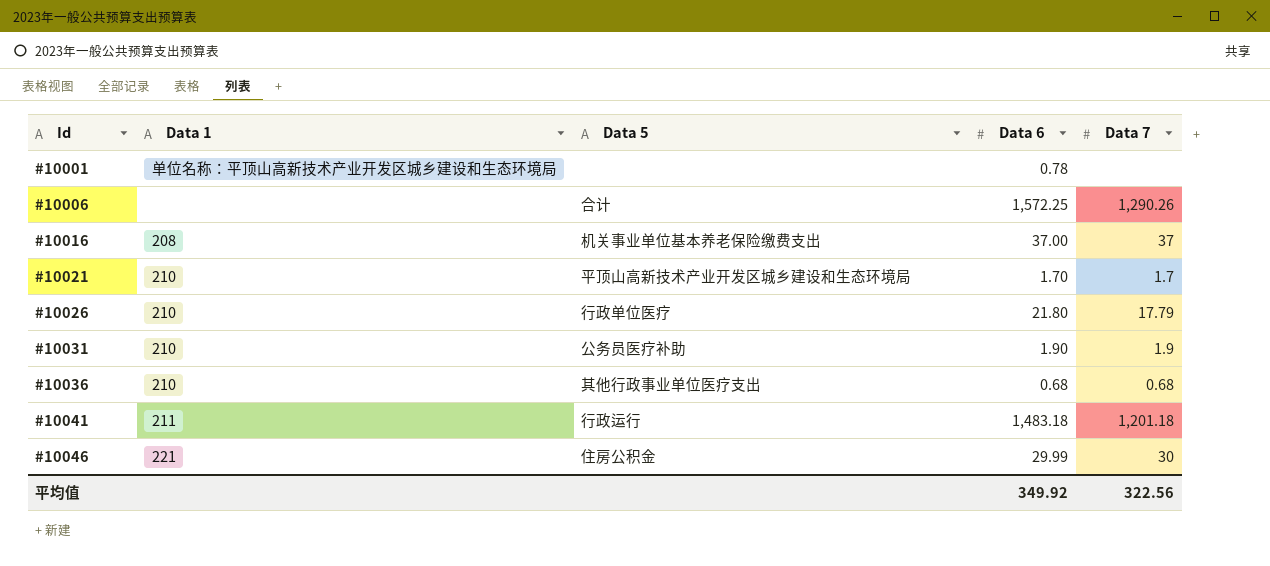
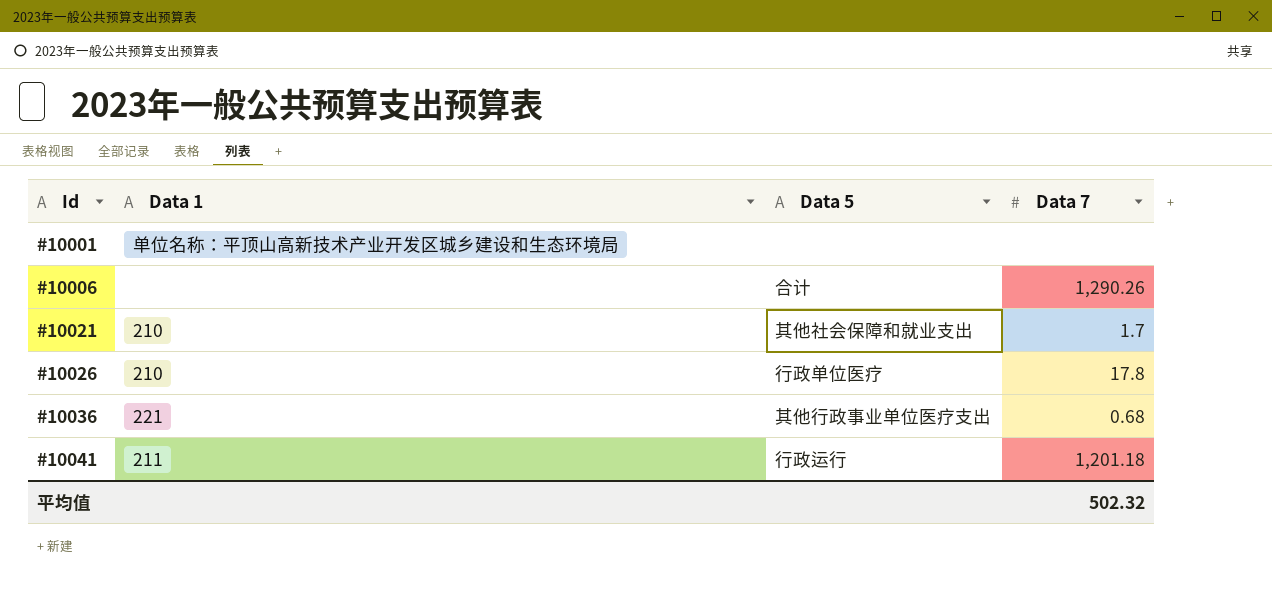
column Data 6 | position: 4 -> none
row #10016: 208 | 机关事业单位基本养老保险缴费支出 | 37.00 | 37 -> none
row #10031: 210 | 公务员医疗补助 | 1.90 | 1.9 -> none
row #10046: 221 | 住房公积金 | 29.99 | 30 -> none
#10021 | Data 5: 平顶山高新技术产业开发区城乡建设和生态环境局 -> 其他社会保障和就业支出
#10026 | Data 7: 17.79 -> 17.8
#10036 | Data 1: 210 -> 221
平均值 | Data 7: 322.56 -> 502.32

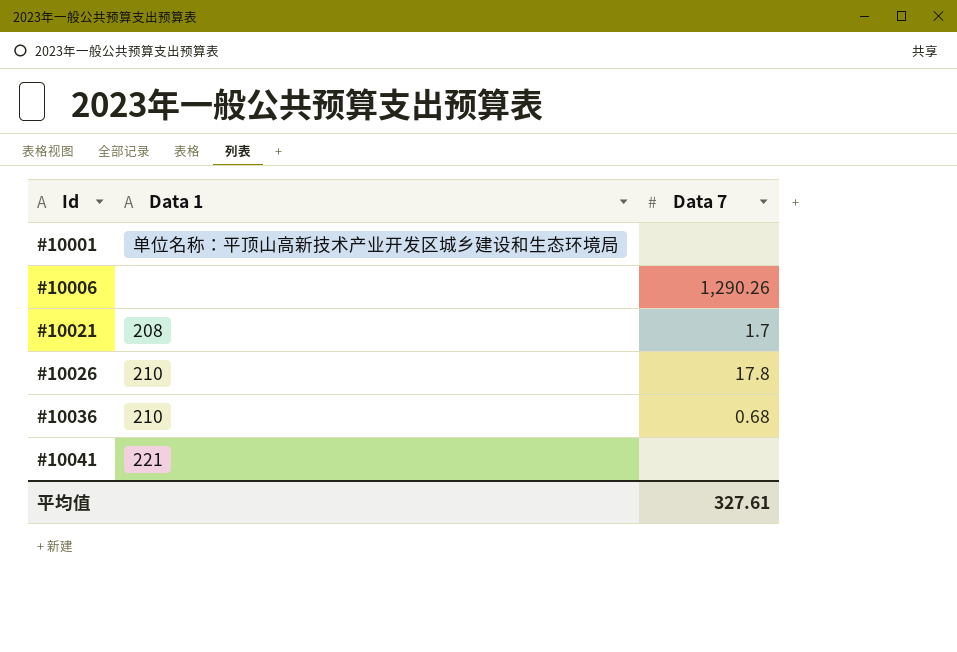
column Data 5 | position: 3 -> none
#10021 | Data 1: 210 -> 208
#10036 | Data 1: 221 -> 210
#10041 | Data 1: 211 -> 221
#10041 | Data 7: 1,201.18 -> none
平均值 | Data 7: 502.32 -> 327.61

